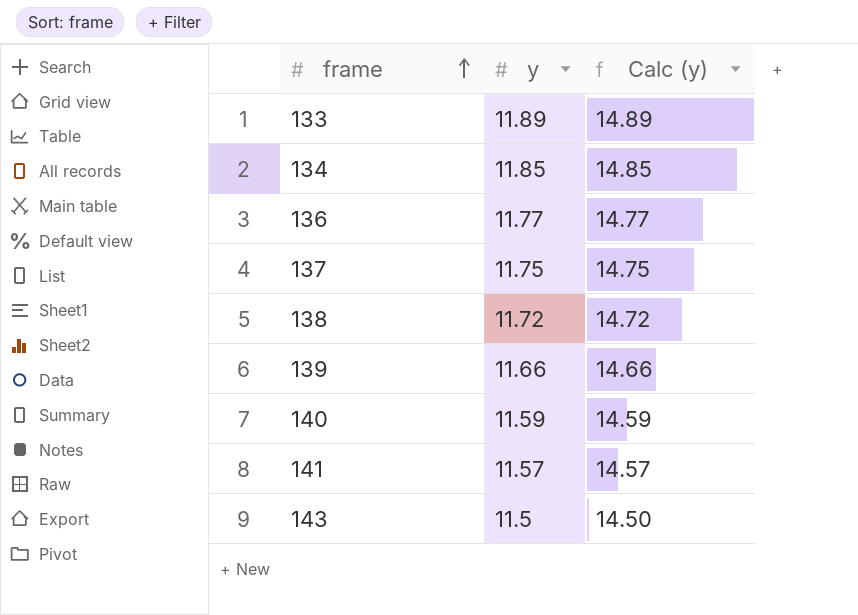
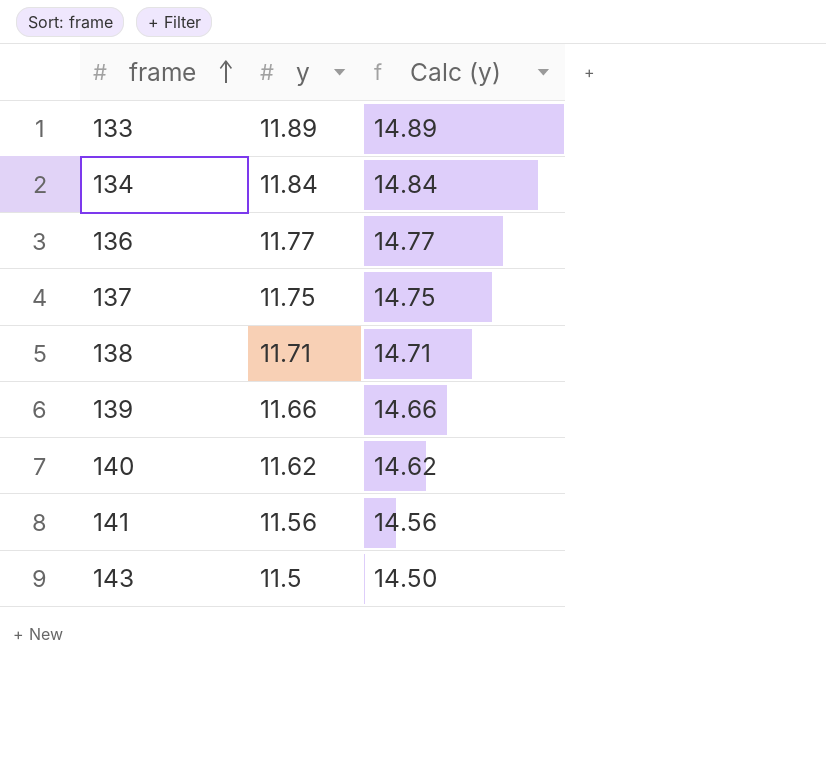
134 | y: 11.85 -> 11.84
134 | Calc (y): 14.85 -> 14.84
138 | y: 11.72 -> 11.71
138 | Calc (y): 14.72 -> 14.71
140 | y: 11.59 -> 11.62
140 | Calc (y): 14.59 -> 14.62
141 | y: 11.57 -> 11.56
141 | Calc (y): 14.57 -> 14.56

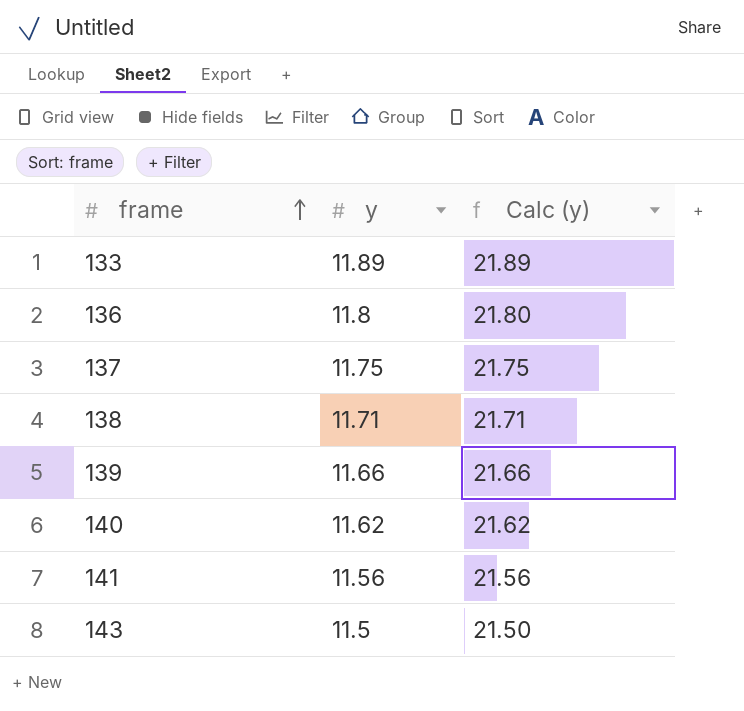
column Calc (y) | formula: [y] + 3 -> [y] + 10
row 134: 11.84 | 14.84 -> none
136 | y: 11.77 -> 11.8

